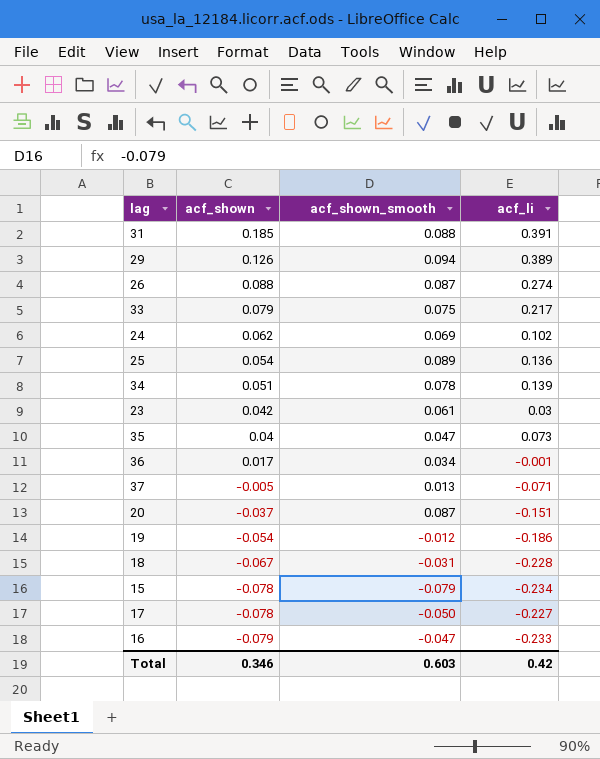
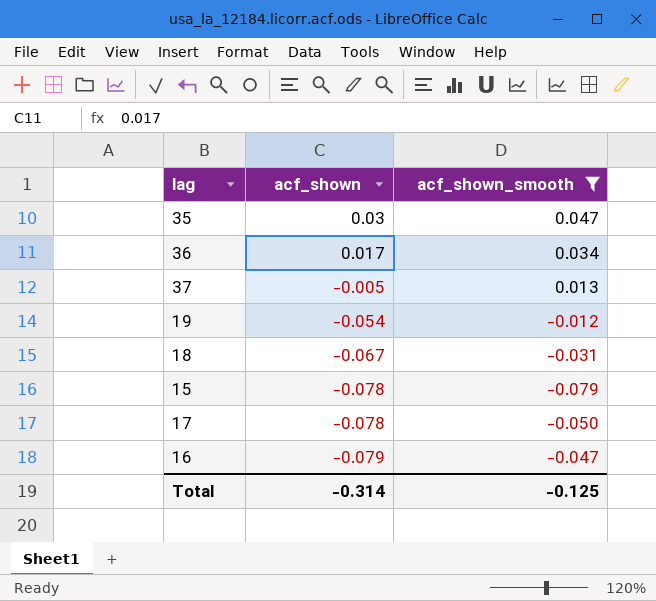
filter: none -> acf_shown_smooth <= 0.047
column acf_li | position: 4 -> none
35 | acf_shown: 0.04 -> 0.03
Total | acf_shown: 0.346 -> -0.314
Total | acf_shown_smooth: 0.603 -> -0.125

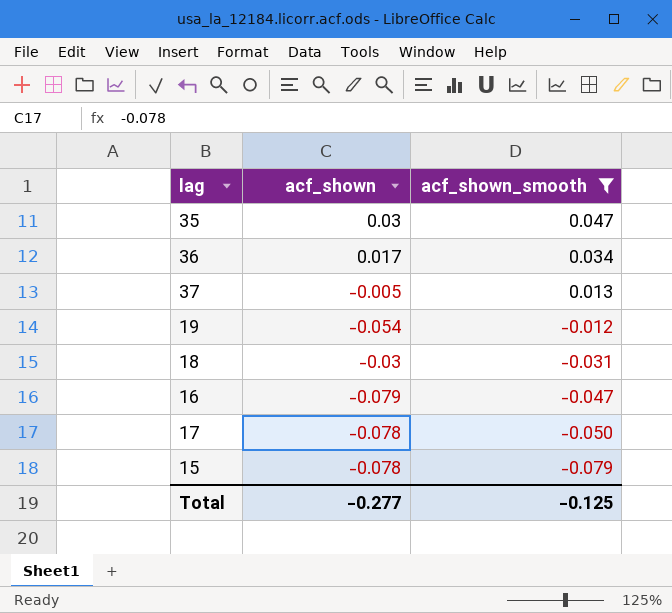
row order: acf_shown descending -> acf_shown_smooth descending
18 | acf_shown: -0.067 -> -0.03
Total | acf_shown: -0.314 -> -0.277

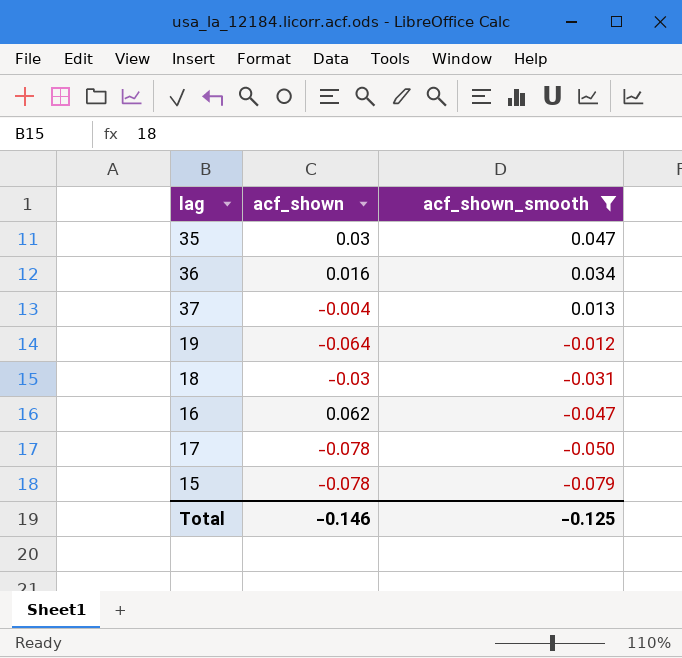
36 | acf_shown: 0.017 -> 0.016
37 | acf_shown: -0.005 -> -0.004
19 | acf_shown: -0.054 -> -0.064
16 | acf_shown: -0.079 -> 0.062
Total | acf_shown: -0.277 -> -0.146

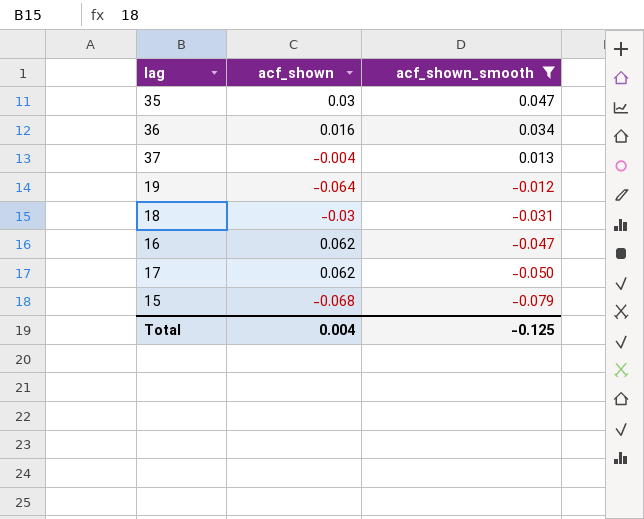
17 | acf_shown: -0.078 -> 0.062
15 | acf_shown: -0.078 -> -0.068
Total | acf_shown: -0.146 -> 0.004

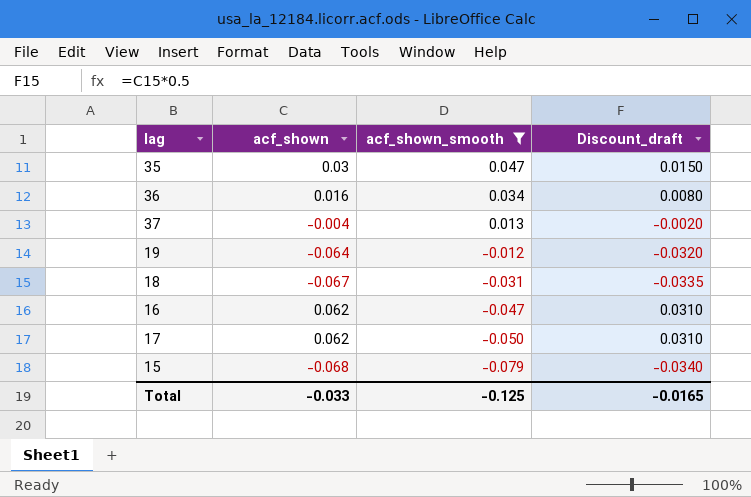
column Discount_draft | formula: none -> [acf_shown] * 0.5
18 | acf_shown: -0.03 -> -0.067
Total | acf_shown: 0.004 -> -0.033

